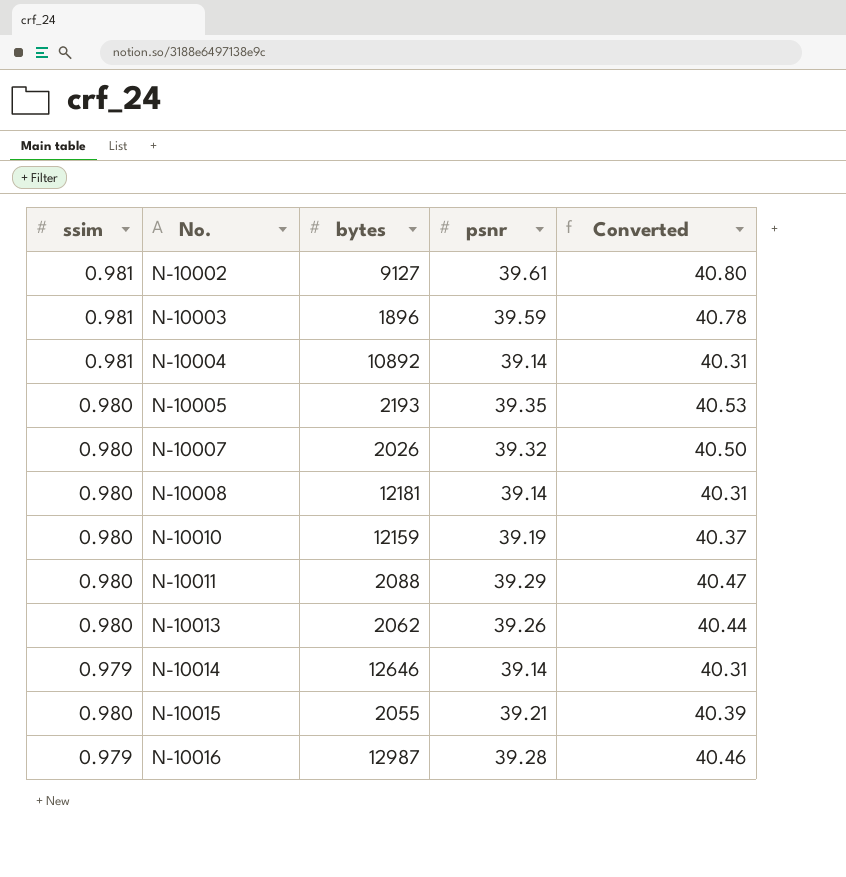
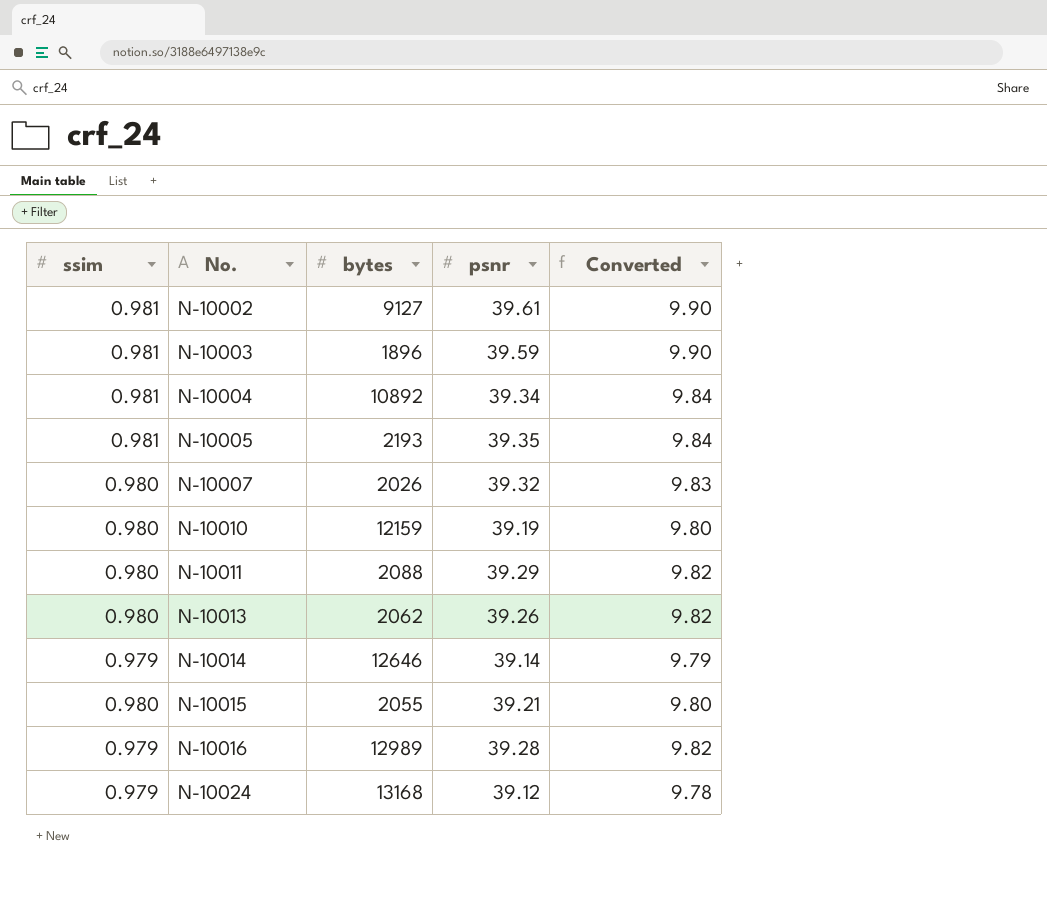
column Converted | formula: [psnr] * 1.03 -> [psnr] * 0.25
row N-10008: 0.980 | 12181 | 39.14 | 40.31 -> none
N-10004 | psnr: 39.14 -> 39.34
N-10005 | ssim: 0.980 -> 0.981
N-10016 | bytes: 12987 -> 12989
row N-10024: none -> 0.979 | 13168 | 39.12 | 9.78

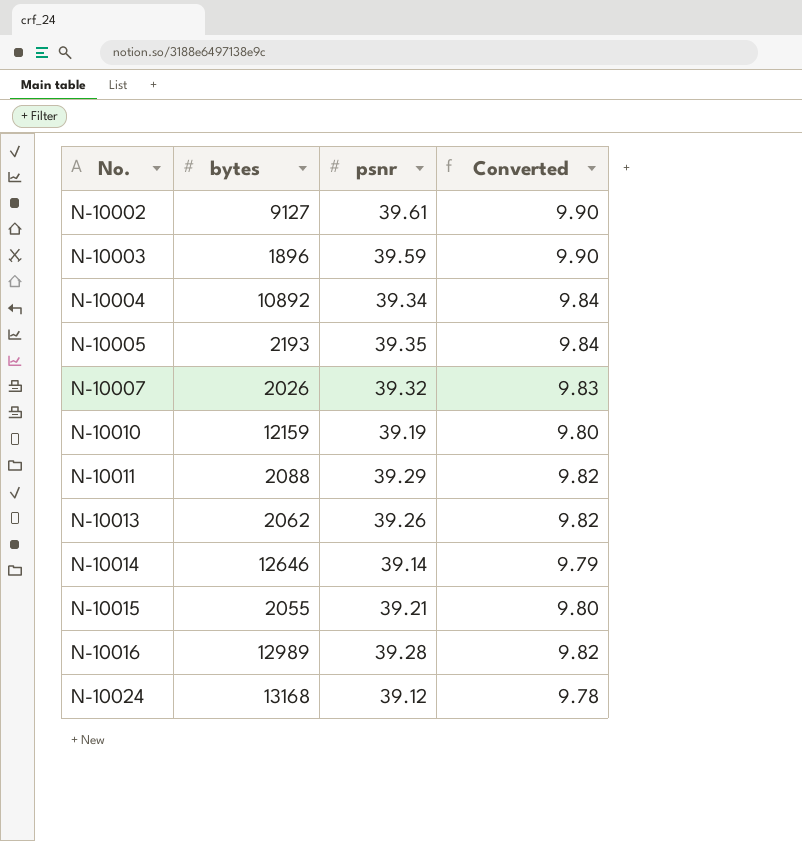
column ssim | position: 1 -> none

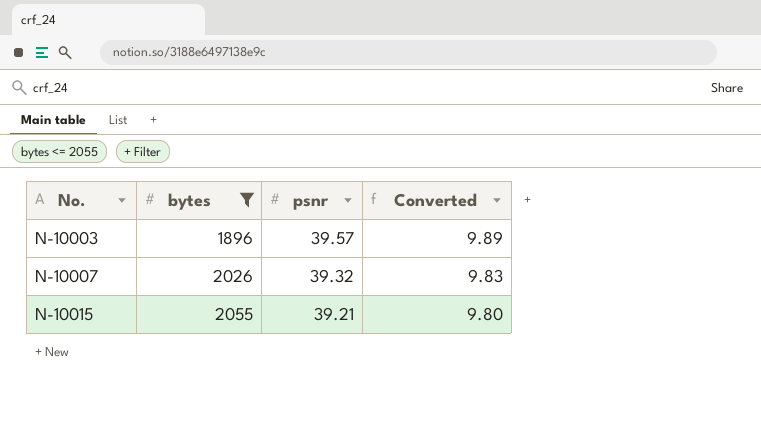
filter: none -> bytes <= 2055
N-10003 | psnr: 39.59 -> 39.57
N-10003 | Converted: 9.90 -> 9.89

